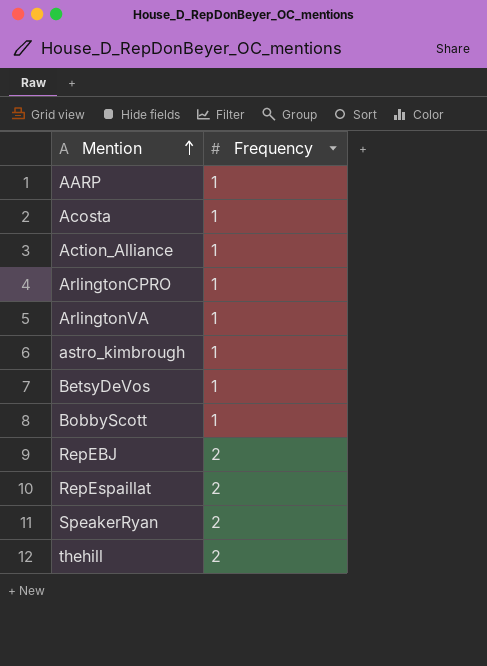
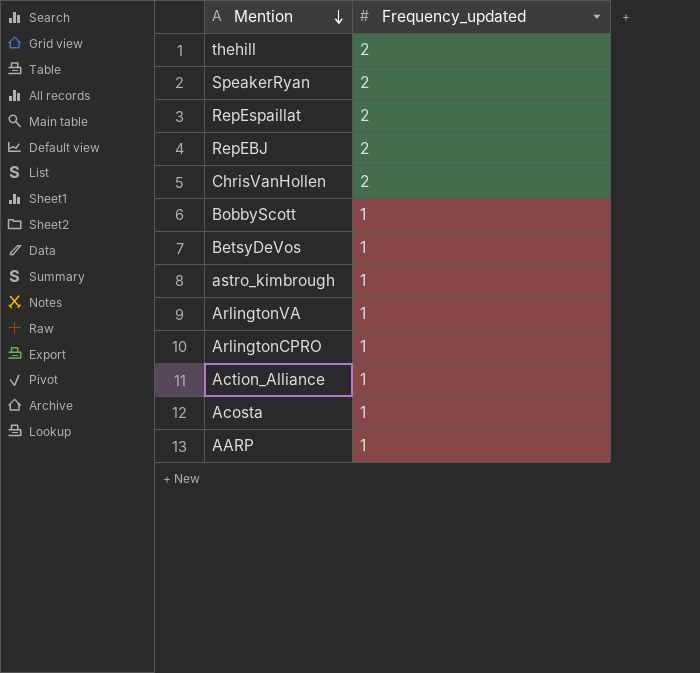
row order: Mention ascending -> Mention descending
column name: Frequency -> Frequency_updated
row ChrisVanHollen: none -> 2

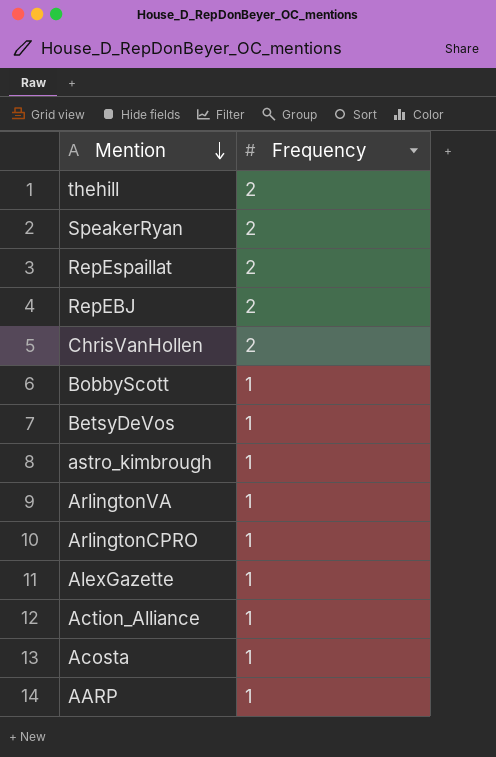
column name: Frequency_updated -> Frequency
row AlexGazette: none -> 1

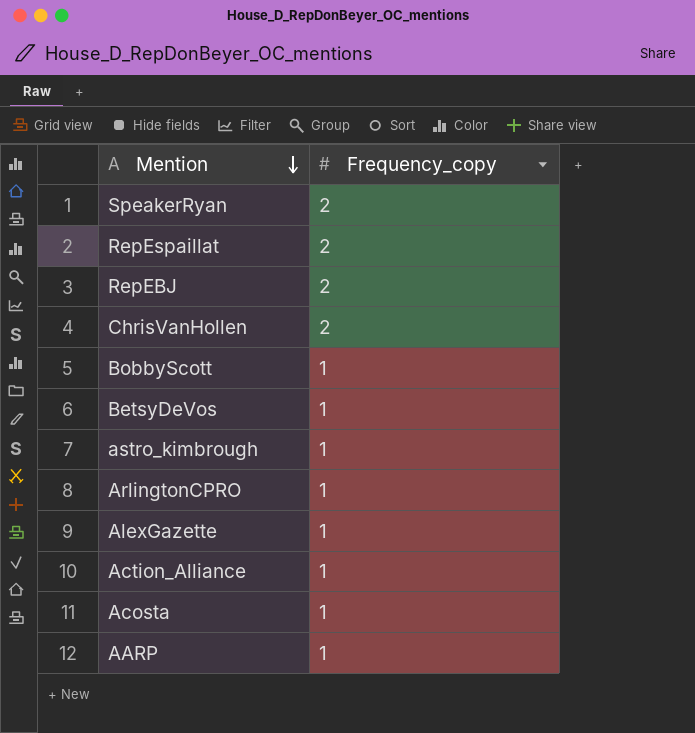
column name: Frequency -> Frequency_copy
row thehill: 2 -> none
row ArlingtonVA: 1 -> none

